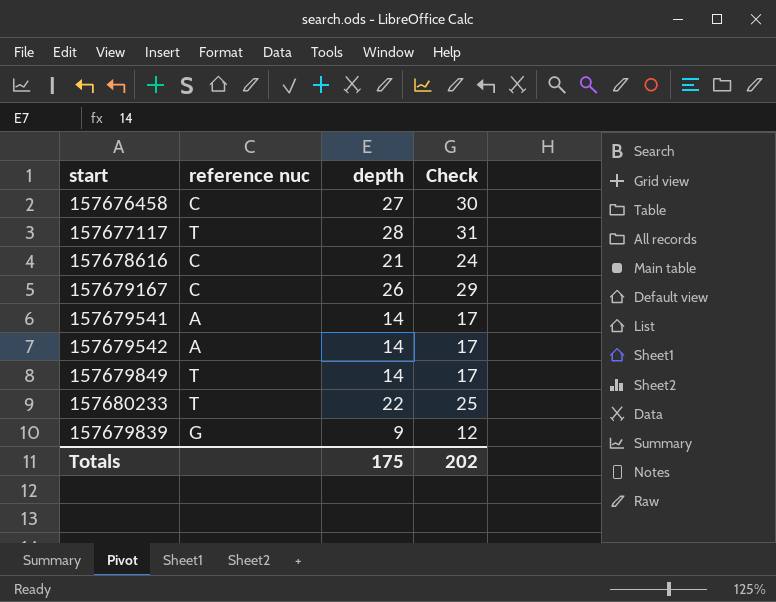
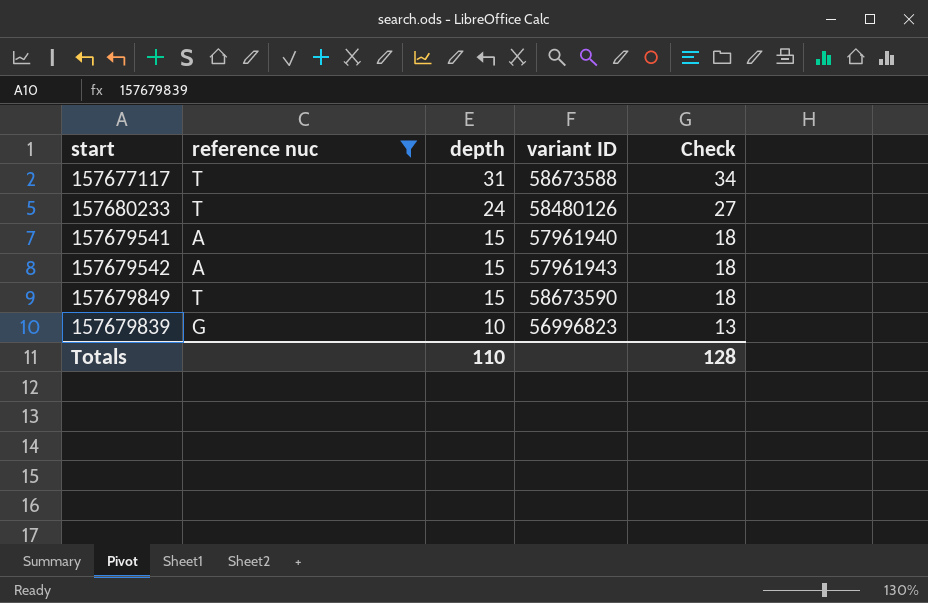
filter: none -> reference nuc != C
row order: none -> depth descending
column variant ID | position: none -> 4
157677117 | depth: 28 -> 31
157677117 | Check: 31 -> 34
157680233 | depth: 22 -> 24
157680233 | Check: 25 -> 27
157679541 | depth: 14 -> 15
157679541 | Check: 17 -> 18
157679542 | depth: 14 -> 15
157679542 | Check: 17 -> 18
157679849 | depth: 14 -> 15
157679849 | Check: 17 -> 18
157679839 | depth: 9 -> 10
157679839 | Check: 12 -> 13
Totals | depth: 175 -> 110
Totals | Check: 202 -> 128

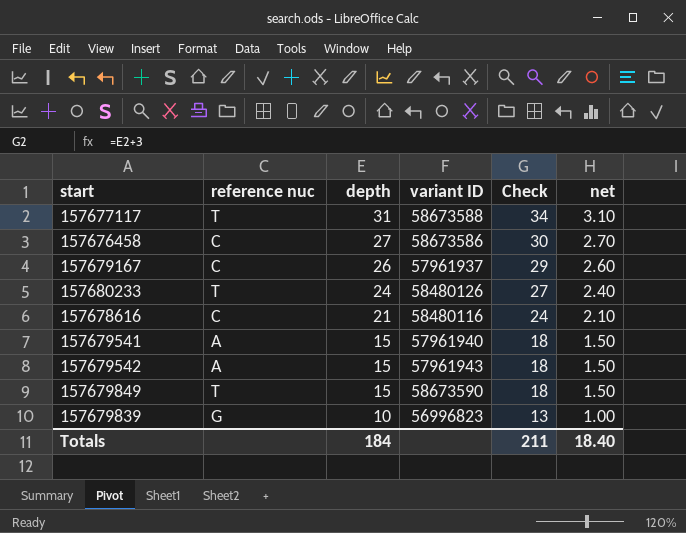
filter: reference nuc != C -> none
column net | formula: none -> [depth] * 0.1
Totals | depth: 110 -> 184
Totals | Check: 128 -> 211

